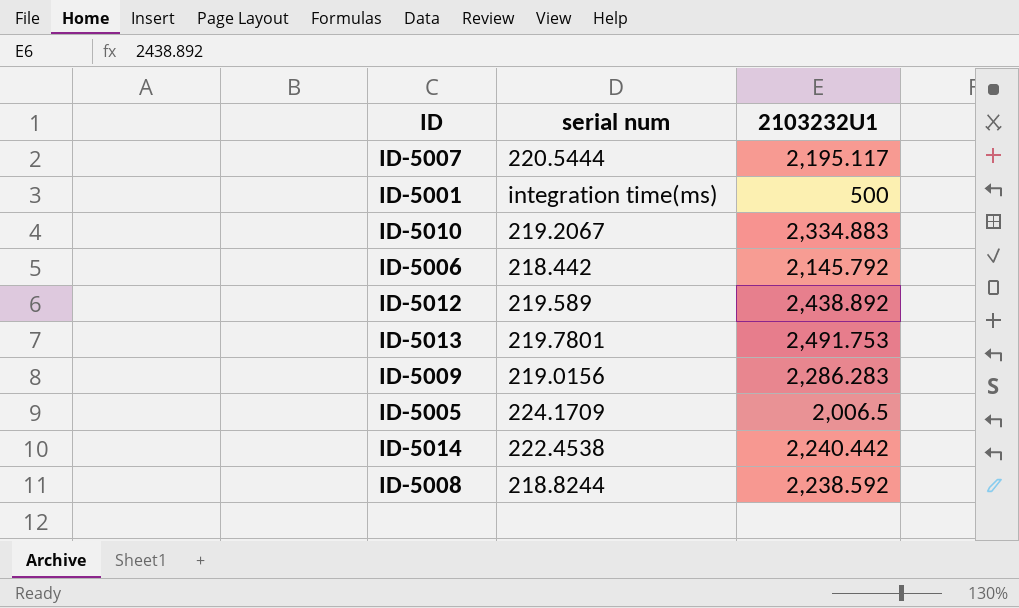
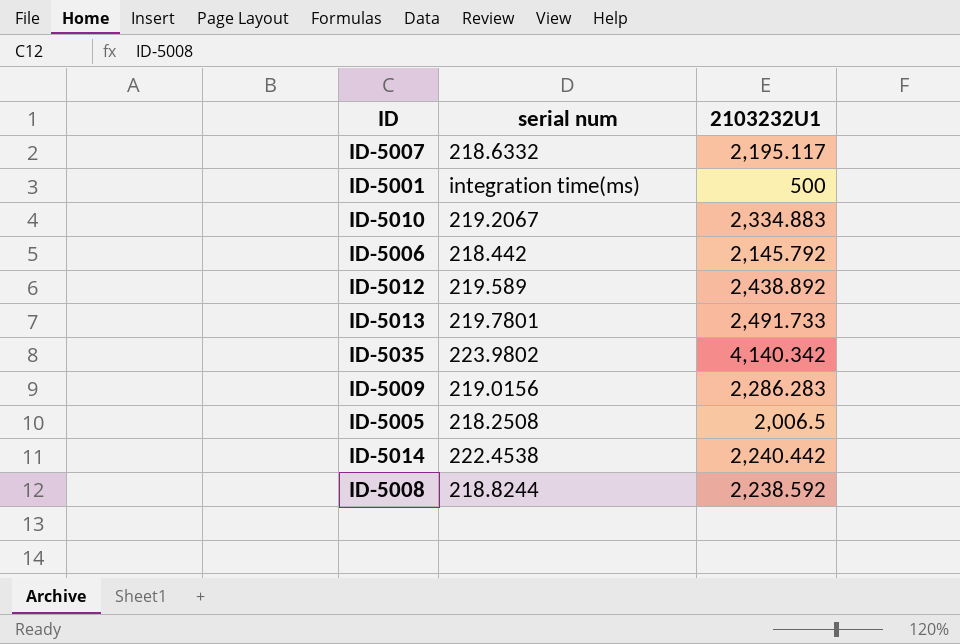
ID-5007 | serial num: 220.5444 -> 218.6332
ID-5013 | 2103232U1: 2,491.753 -> 2,491.733
row ID-5035: none -> 223.9802 | 4,140.342
ID-5005 | serial num: 224.1709 -> 218.2508

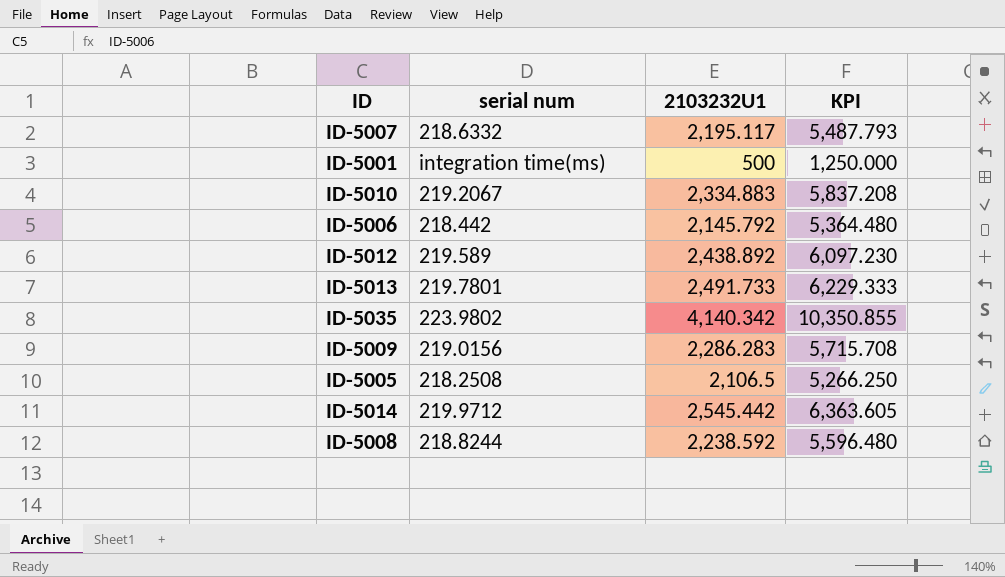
column KPI | formula: none -> [2103232U1] * 2.5
ID-5005 | 2103232U1: 2,006.5 -> 2,106.5
ID-5014 | serial num: 222.4538 -> 219.9712
ID-5014 | 2103232U1: 2,240.442 -> 2,545.442

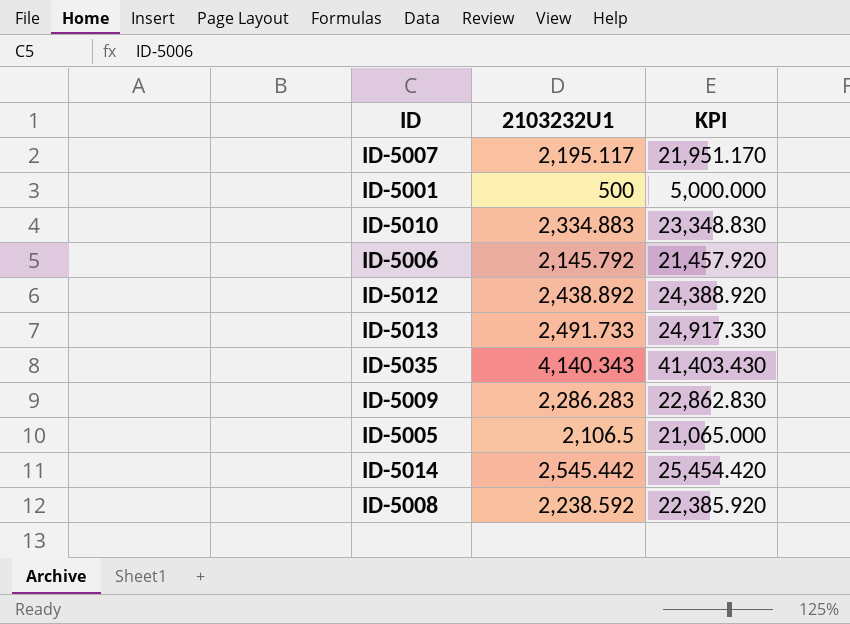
column serial num | position: 2 -> none
column KPI | formula: [2103232U1] * 2.5 -> [2103232U1] * 10
ID-5035 | 2103232U1: 4,140.342 -> 4,140.343

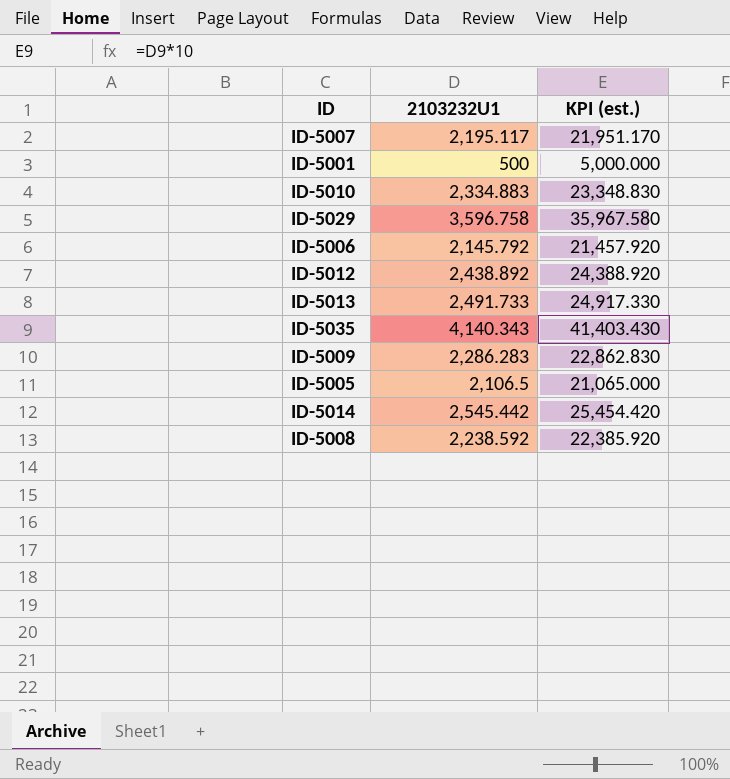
column name: KPI -> KPI (est.)
row ID-5029: none -> 3,596.758 | 35,967.580

